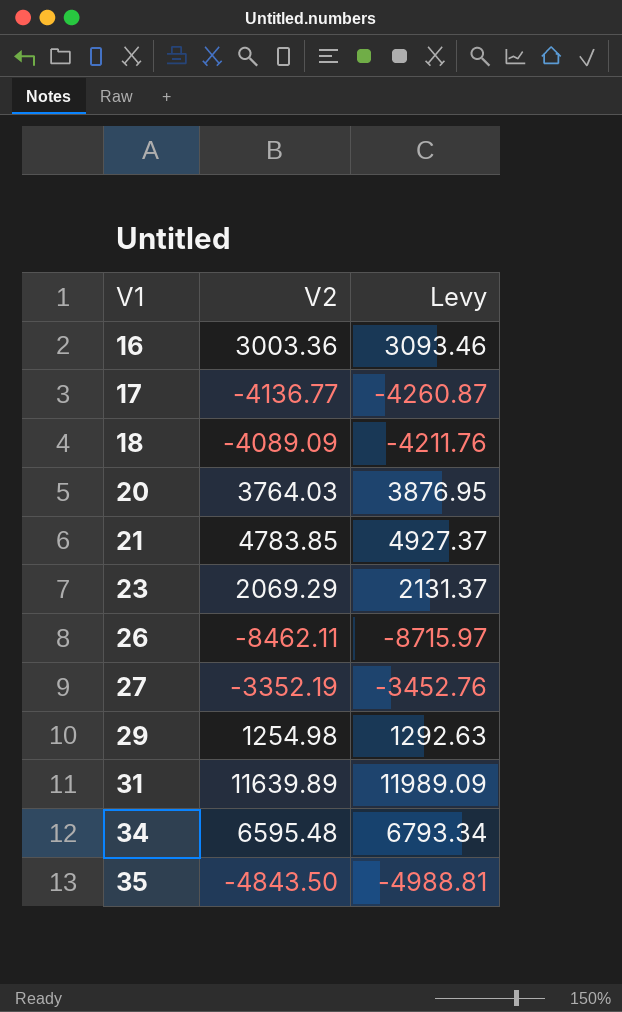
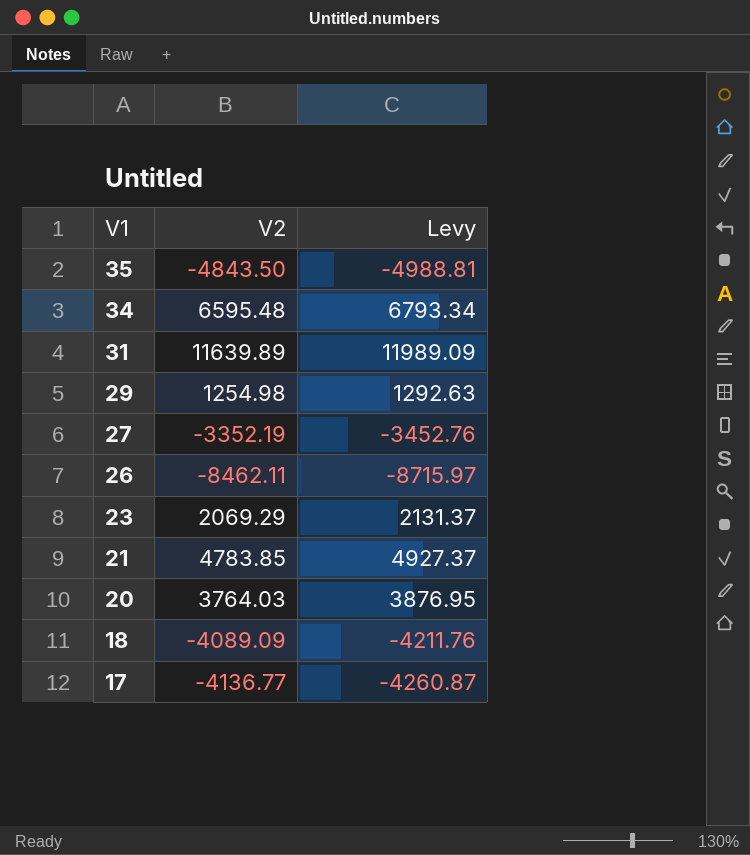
row order: V1 ascending -> V1 descending
row 16: 3003.36 | 3093.46 -> none

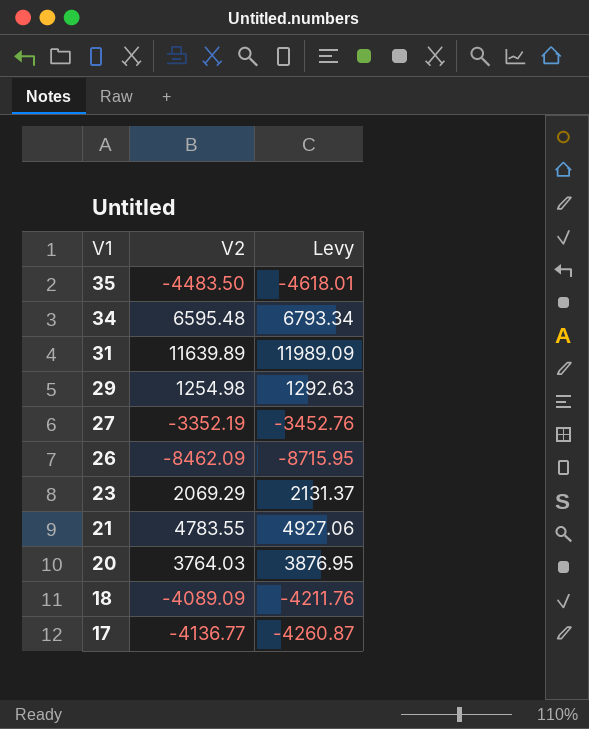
35 | V2: -4843.50 -> -4483.50
35 | Levy: -4988.81 -> -4618.01
26 | V2: -8462.11 -> -8462.09
26 | Levy: -8715.97 -> -8715.95
21 | V2: 4783.85 -> 4783.55
21 | Levy: 4927.37 -> 4927.06

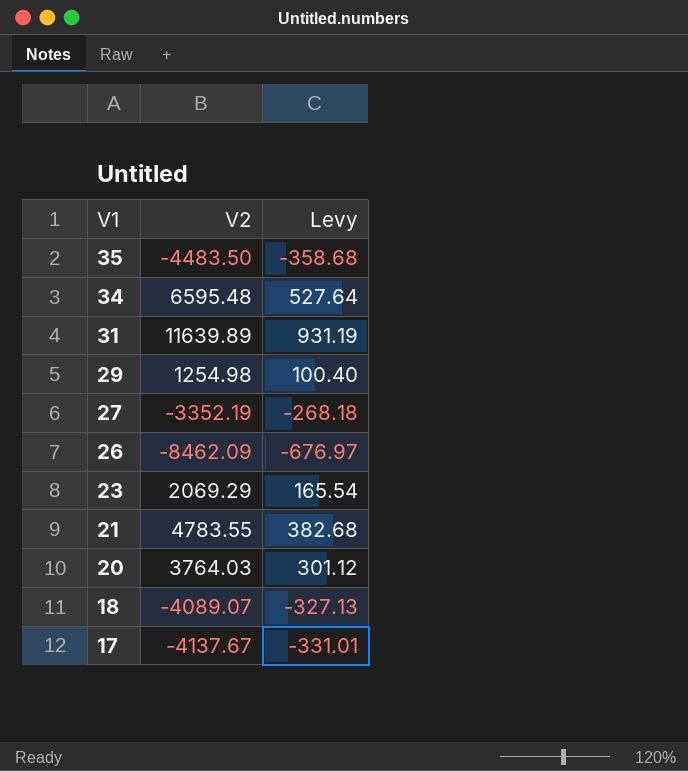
column Levy | formula: [V2] * 1.03 -> [V2] * 0.08
18 | V2: -4089.09 -> -4089.07
17 | V2: -4136.77 -> -4137.67

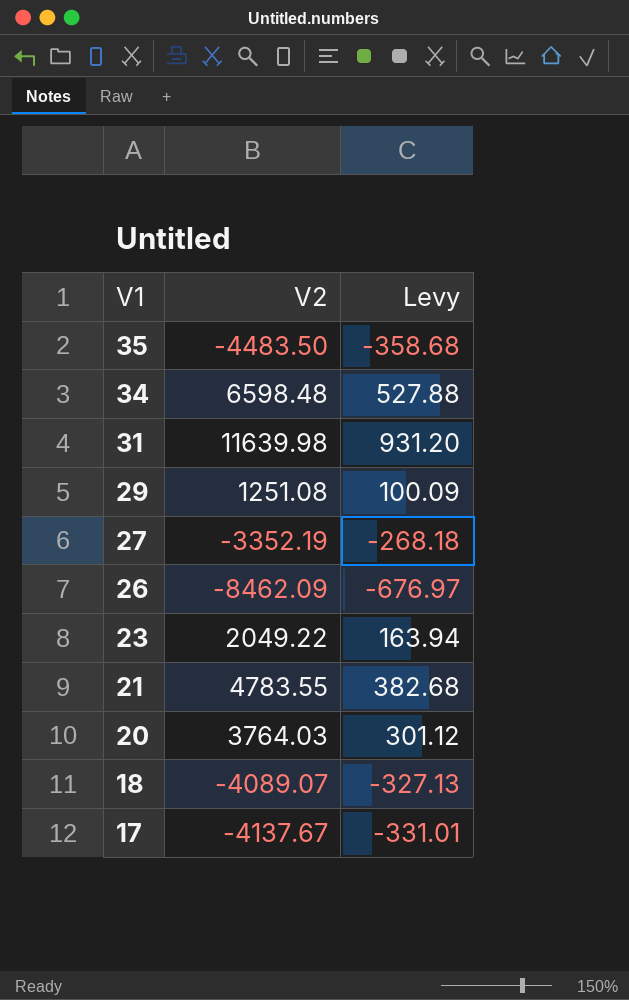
34 | V2: 6595.48 -> 6598.48
34 | Levy: 527.64 -> 527.88
31 | V2: 11639.89 -> 11639.98
31 | Levy: 931.19 -> 931.20
29 | V2: 1254.98 -> 1251.08
29 | Levy: 100.40 -> 100.09
23 | V2: 2069.29 -> 2049.22
23 | Levy: 165.54 -> 163.94

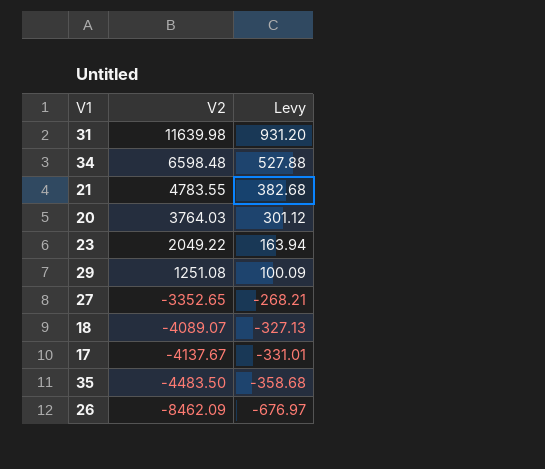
row order: V1 descending -> V2 descending
27 | V2: -3352.19 -> -3352.65
27 | Levy: -268.18 -> -268.21

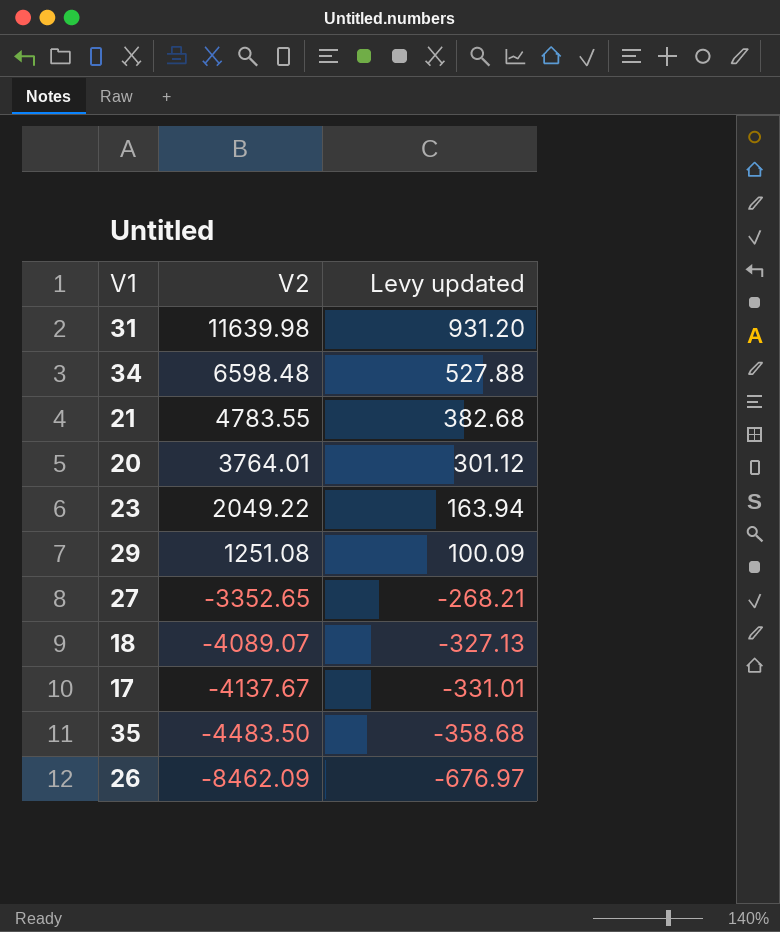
column name: Levy -> Levy updated
20 | V2: 3764.03 -> 3764.01

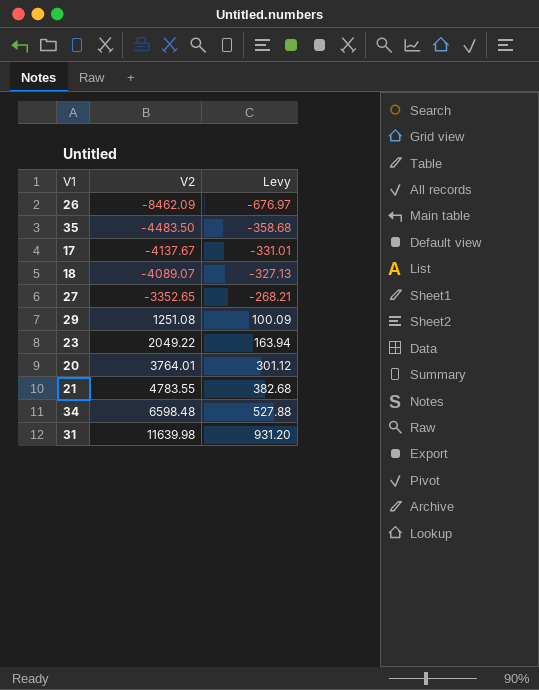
row order: V2 descending -> V2 ascending
column name: Levy updated -> Levy

